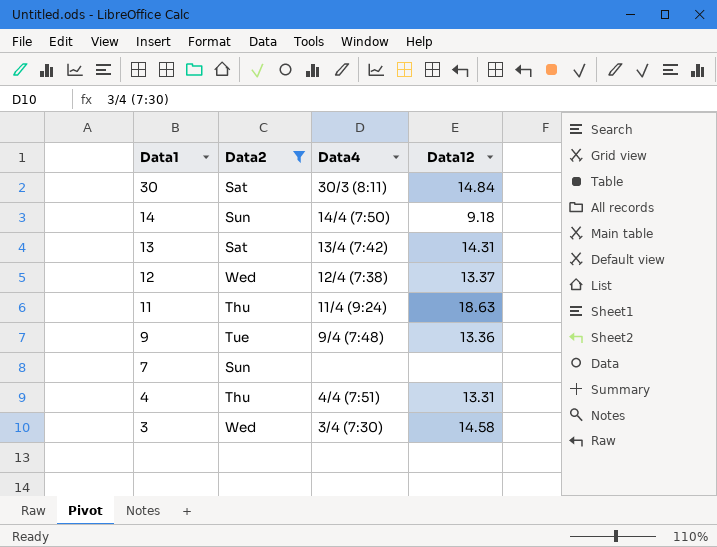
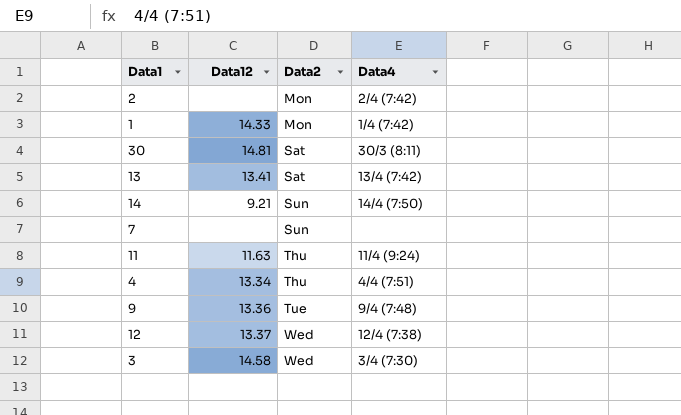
filter: Data2 != Mon -> none
row order: Data1 descending -> Data2 ascending
column Data12 | position: 4 -> 2
30 | Data12: 14.84 -> 14.81
13 | Data12: 14.31 -> 13.41
14 | Data12: 9.18 -> 9.21
11 | Data12: 18.63 -> 11.63
4 | Data12: 13.31 -> 13.34

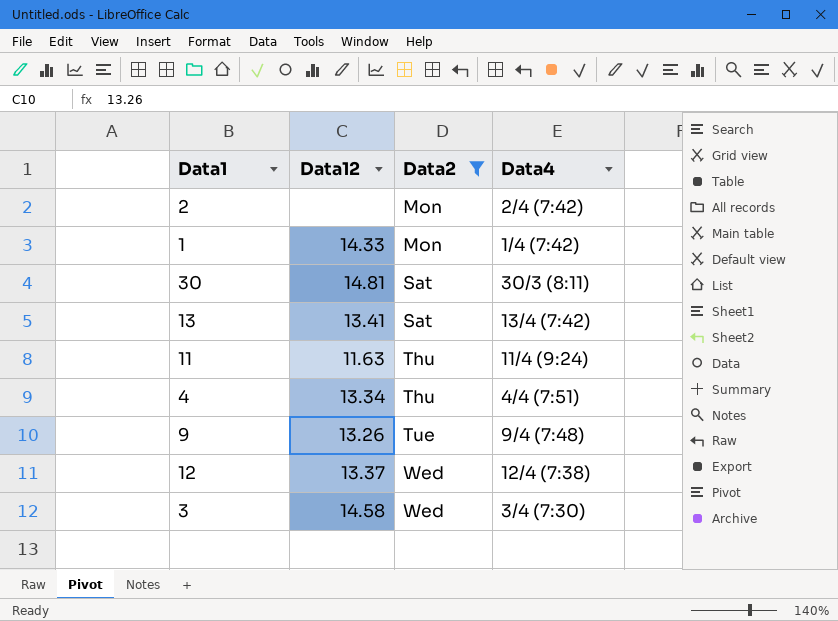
filter: none -> Data2 != Sun
9 | Data12: 13.36 -> 13.26

